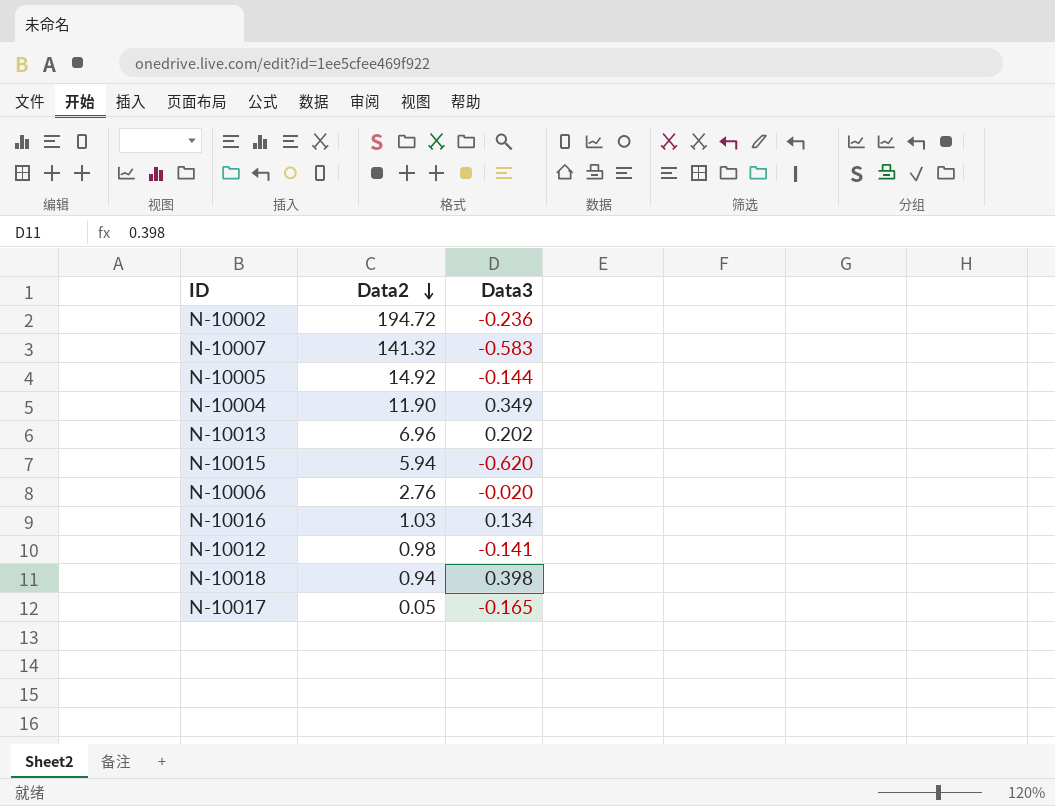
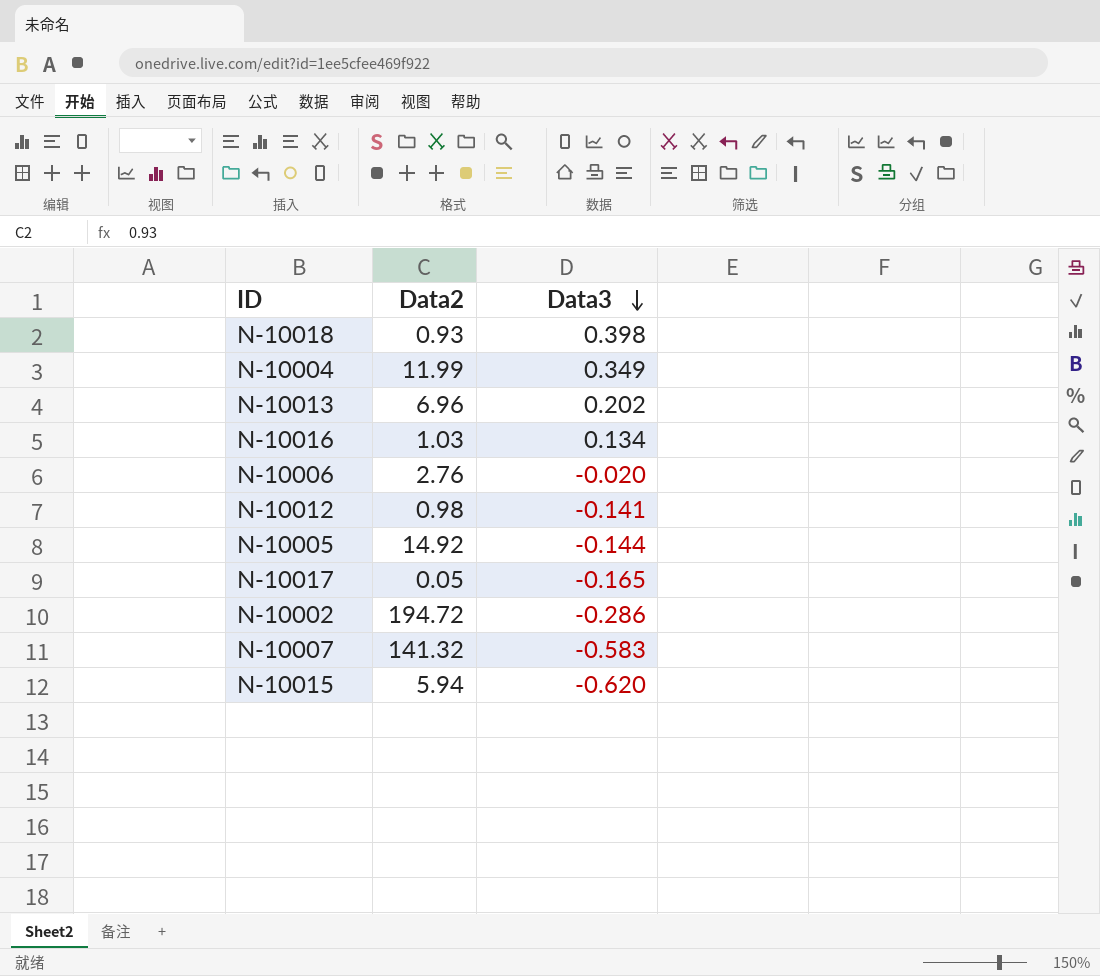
row order: Data2 descending -> Data3 descending
N-10018 | Data2: 0.94 -> 0.93
N-10004 | Data2: 11.90 -> 11.99
N-10002 | Data3: -0.236 -> -0.286

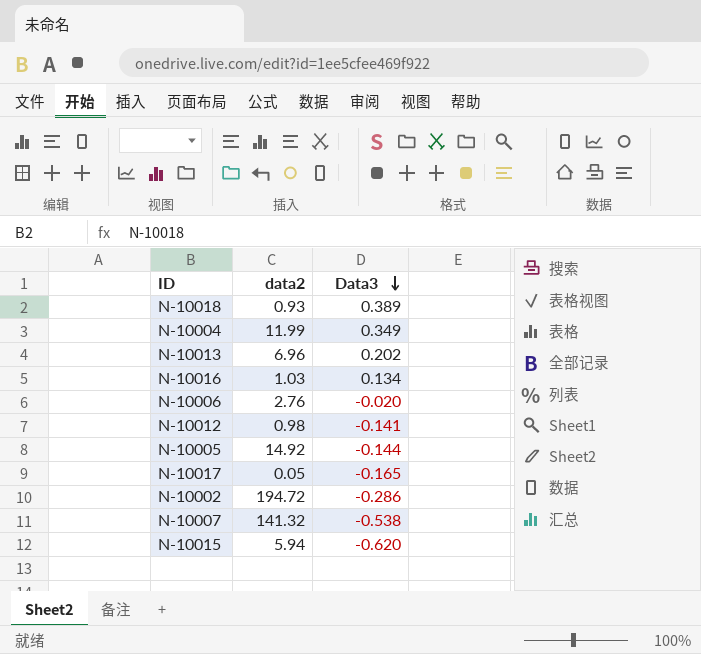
column name: Data2 -> data2
N-10018 | Data3: 0.398 -> 0.389
N-10007 | Data3: -0.583 -> -0.538

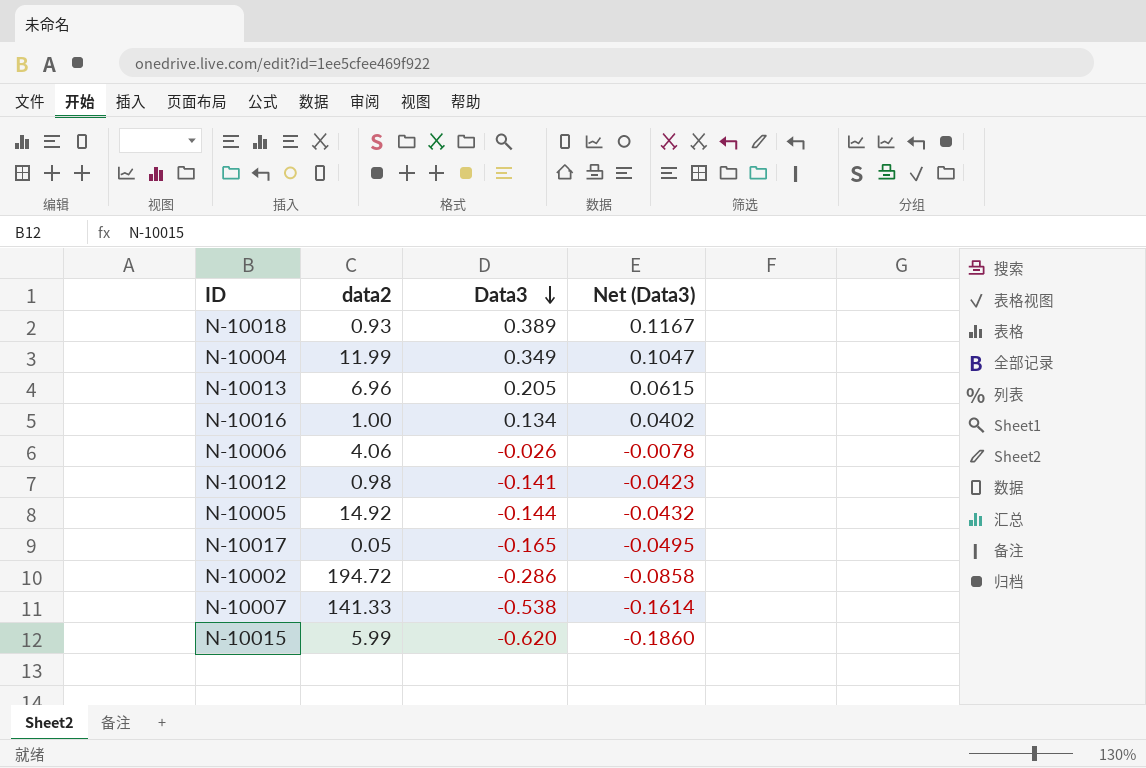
column Net (Data3) | formula: none -> [Data3] * 0.3
N-10013 | Data3: 0.202 -> 0.205
N-10016 | data2: 1.03 -> 1.00
N-10006 | data2: 2.76 -> 4.06
N-10006 | Data3: -0.020 -> -0.026
N-10007 | data2: 141.32 -> 141.33
N-10015 | data2: 5.94 -> 5.99

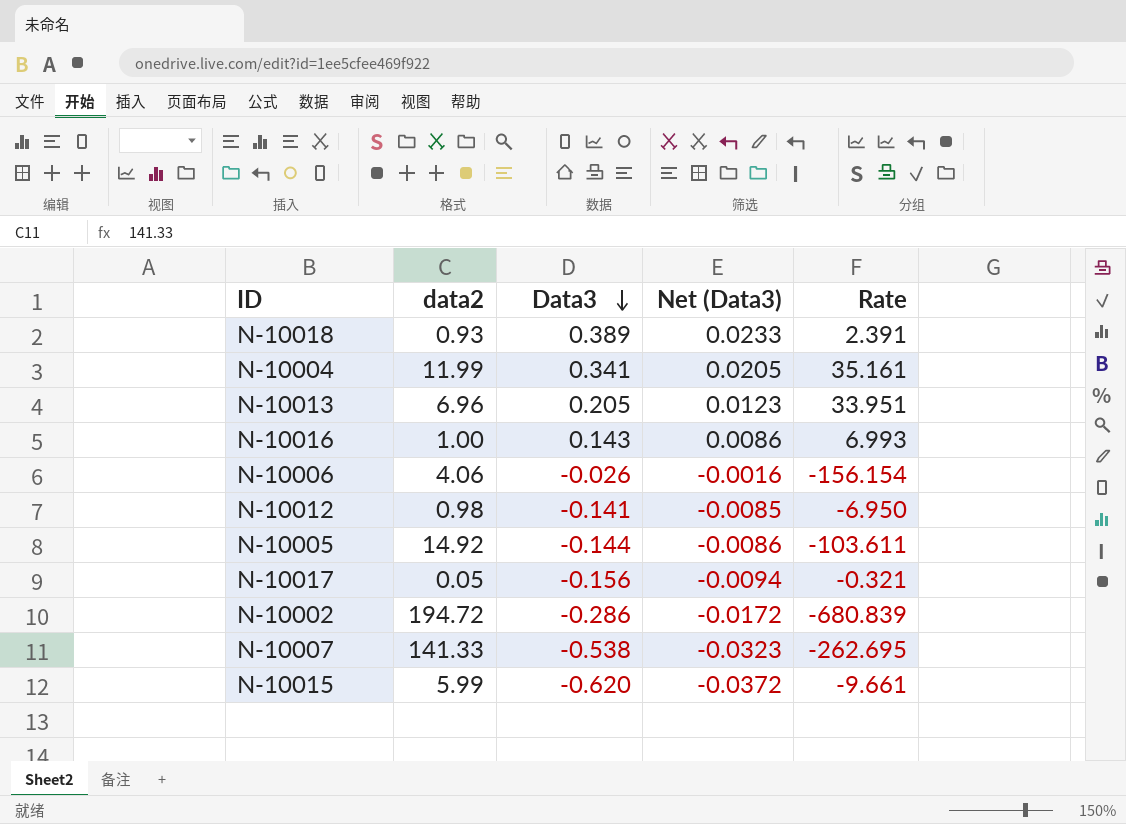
column Net (Data3) | formula: [Data3] * 0.3 -> [Data3] * 0.06
column Rate | formula: none -> [data2] / [Data3]
N-10004 | Data3: 0.349 -> 0.341
N-10016 | Data3: 0.134 -> 0.143
N-10017 | Data3: -0.165 -> -0.156

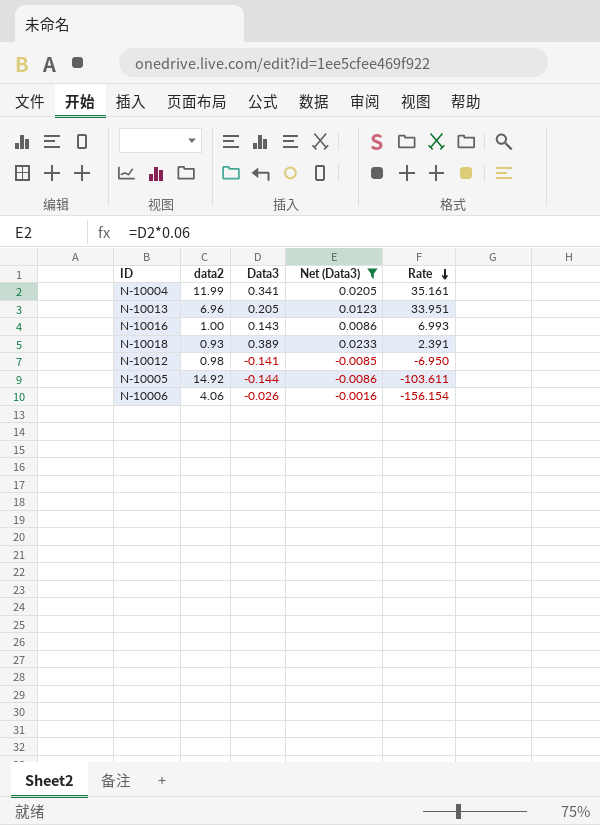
filter: none -> Net (Data3) >= -0.0086
row order: Data3 descending -> Rate descending

